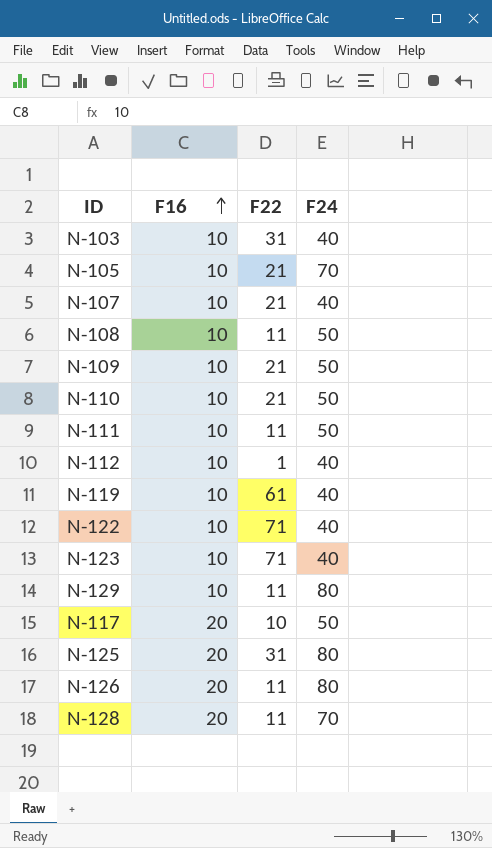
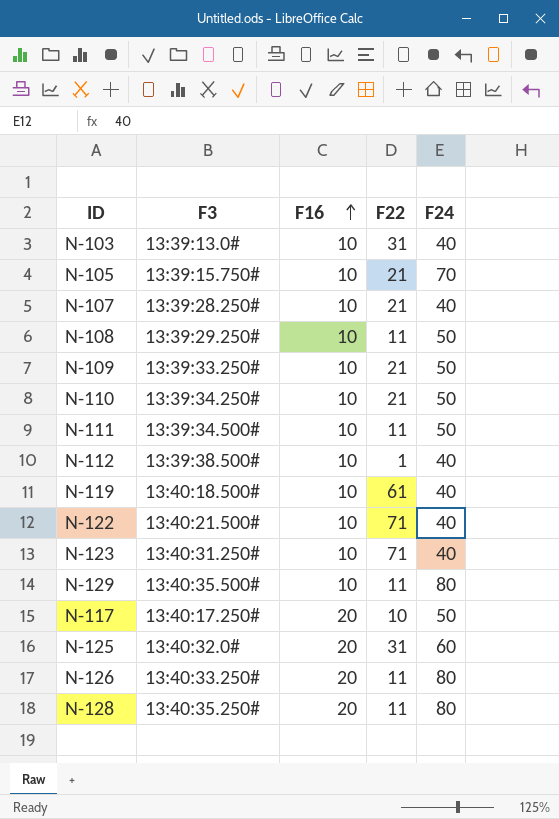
column F3 | position: none -> 2
N-125 | F24: 80 -> 60
N-128 | F24: 70 -> 80

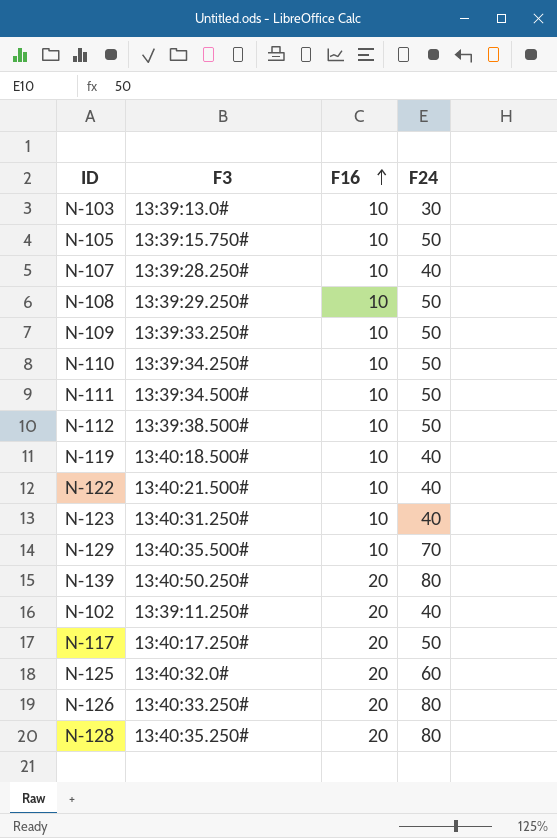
column F22 | position: 4 -> none
N-103 | F24: 40 -> 30
N-105 | F24: 70 -> 50
N-112 | F24: 40 -> 50
N-129 | F24: 80 -> 70
row N-139: none -> 13:40:50.250# | 20 | 80
row N-102: none -> 13:39:11.250# | 20 | 40

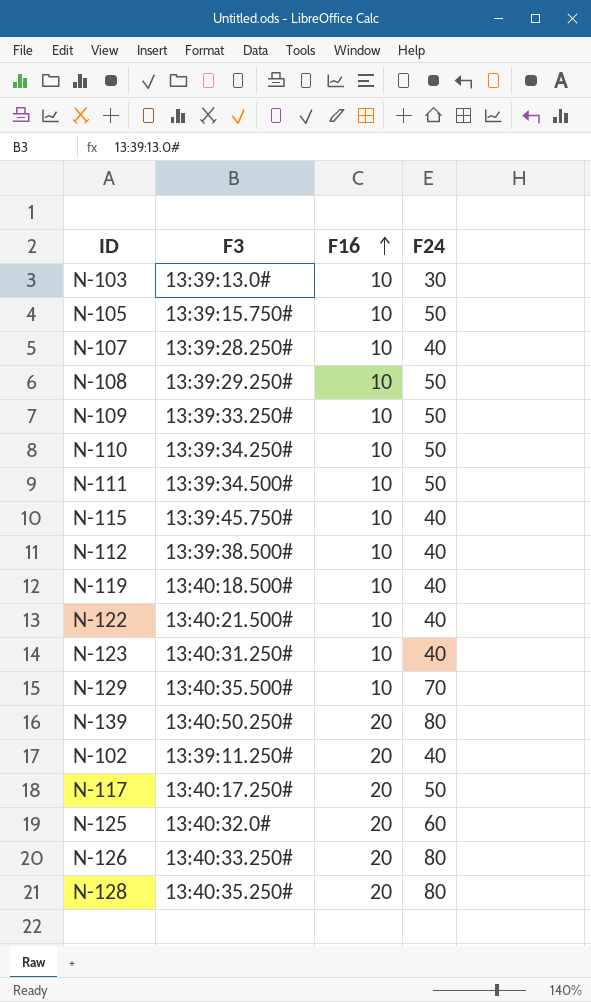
row N-115: none -> 13:39:45.750# | 10 | 40
N-112 | F24: 50 -> 40

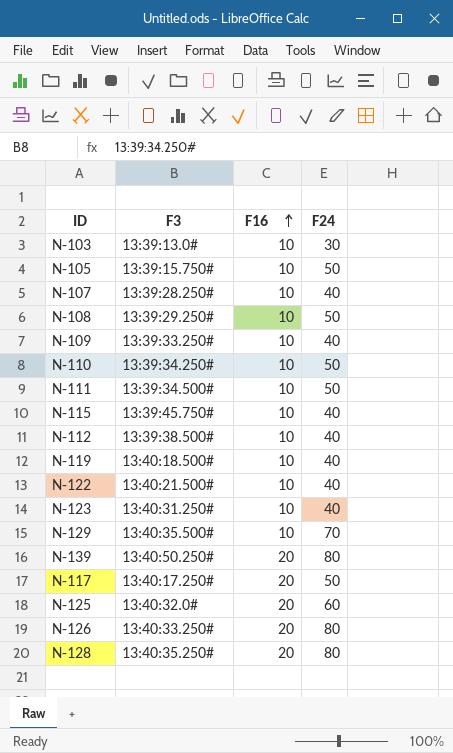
row N-102: 13:39:11.250# | 20 | 40 -> none
N-109 | F24: 50 -> 40

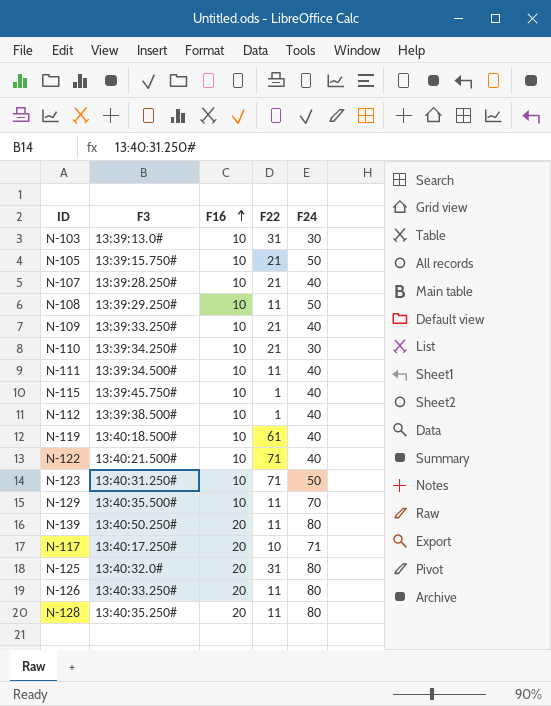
column F22 | position: none -> 4
N-110 | F24: 50 -> 30
N-111 | F24: 50 -> 40
N-123 | F24: 40 -> 50
N-117 | F24: 50 -> 71
N-125 | F24: 60 -> 80

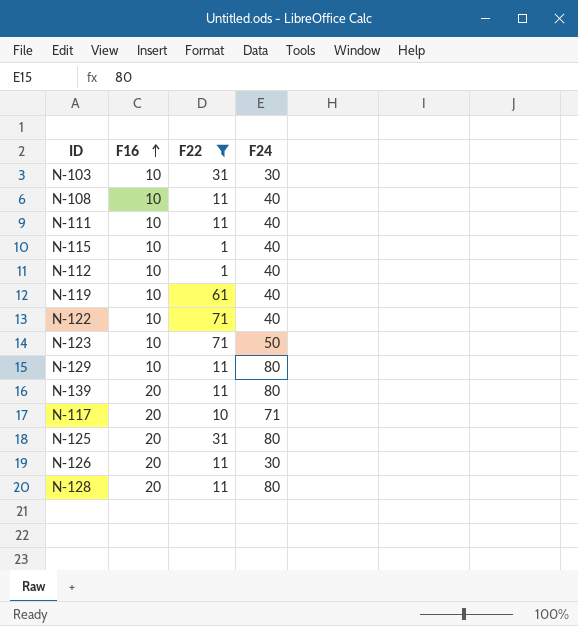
filter: none -> F22 != 21
column F3 | position: 2 -> none
N-108 | F24: 50 -> 40
N-129 | F24: 70 -> 80
N-126 | F24: 80 -> 30

